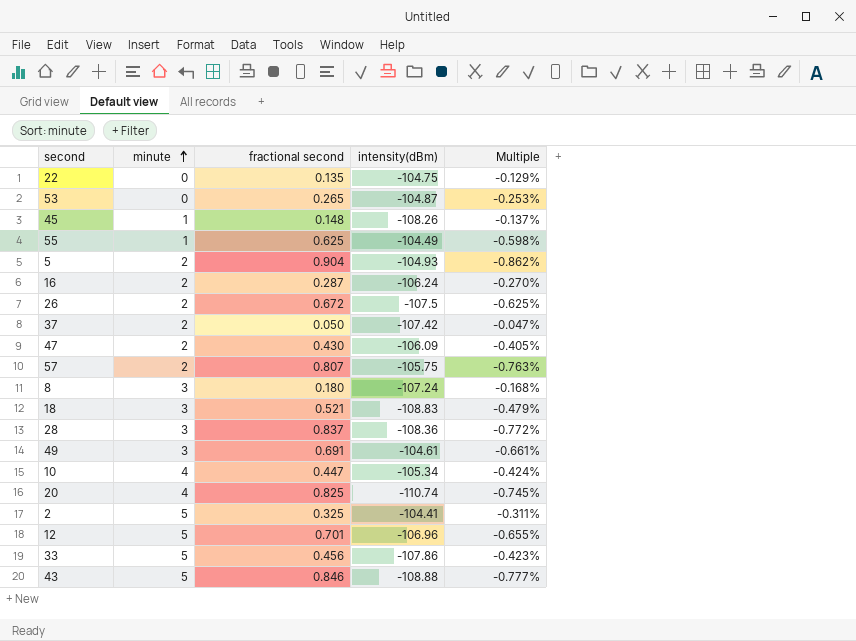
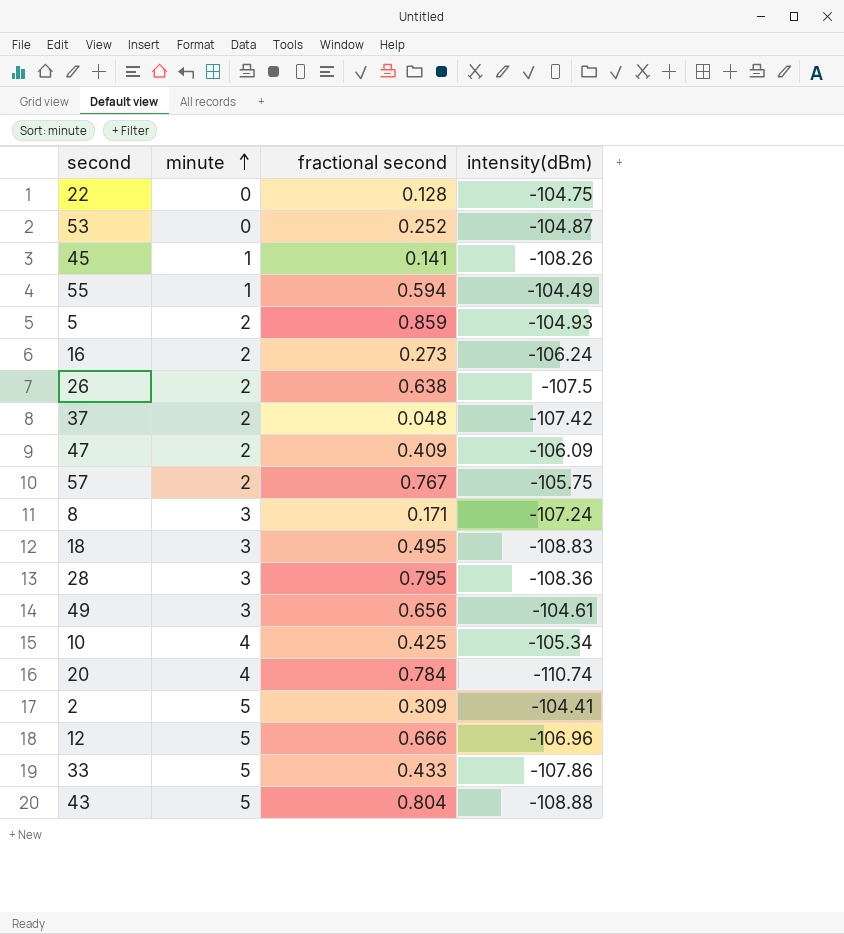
column Multiple | formula: [fractional second] / [intensity(dBm)] -> none
22 | fractional second: 0.135 -> 0.128
53 | fractional second: 0.265 -> 0.252
45 | fractional second: 0.148 -> 0.141
55 | fractional second: 0.625 -> 0.594
5 | fractional second: 0.904 -> 0.859
16 | fractional second: 0.287 -> 0.273
26 | fractional second: 0.672 -> 0.638
37 | fractional second: 0.050 -> 0.048
47 | fractional second: 0.430 -> 0.409
57 | fractional second: 0.807 -> 0.767
8 | fractional second: 0.180 -> 0.171
18 | fractional second: 0.521 -> 0.495
28 | fractional second: 0.837 -> 0.795
49 | fractional second: 0.691 -> 0.656
10 | fractional second: 0.447 -> 0.425
20 | fractional second: 0.825 -> 0.784
2 | fractional second: 0.325 -> 0.309
12 | fractional second: 0.701 -> 0.666
33 | fractional second: 0.456 -> 0.433
43 | fractional second: 0.846 -> 0.804

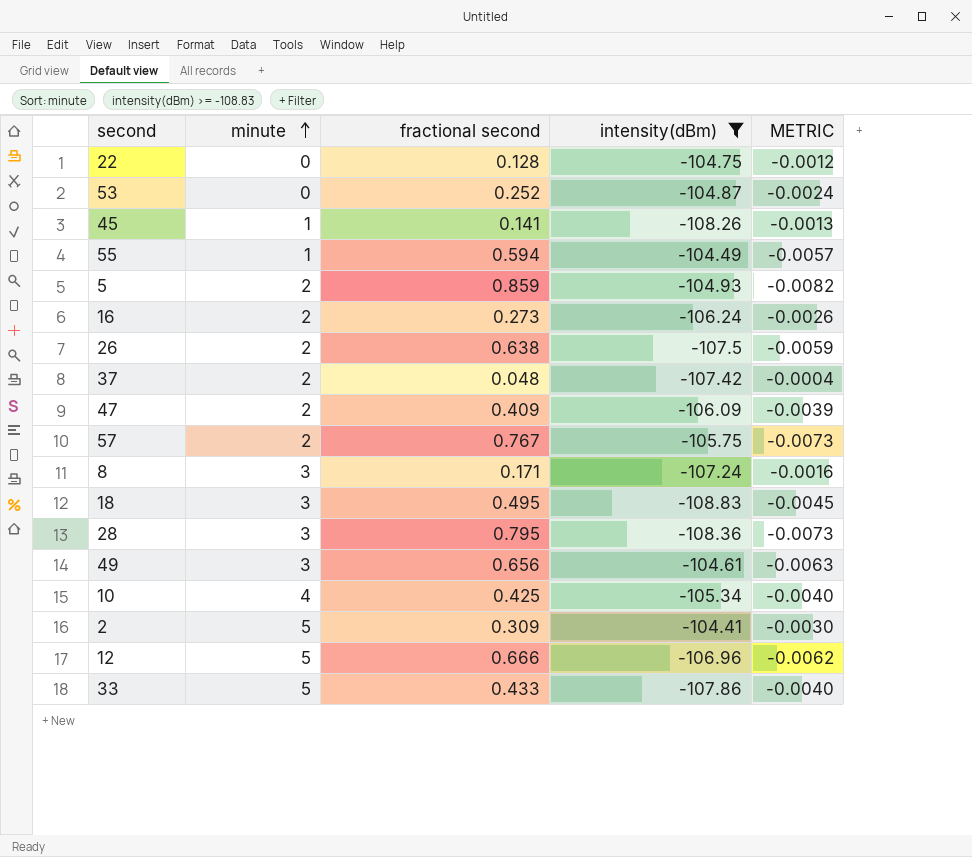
filter: none -> intensity(dBm) >= -108.83
column METRIC | formula: none -> [fractional second] / [intensity(dBm)]

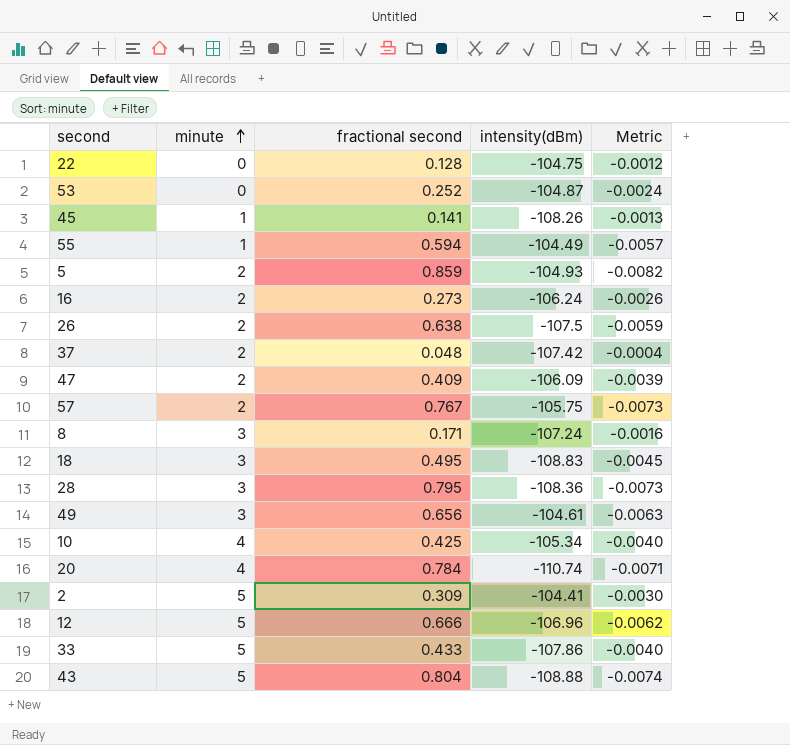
filter: intensity(dBm) >= -108.83 -> none
column name: METRIC -> Metric

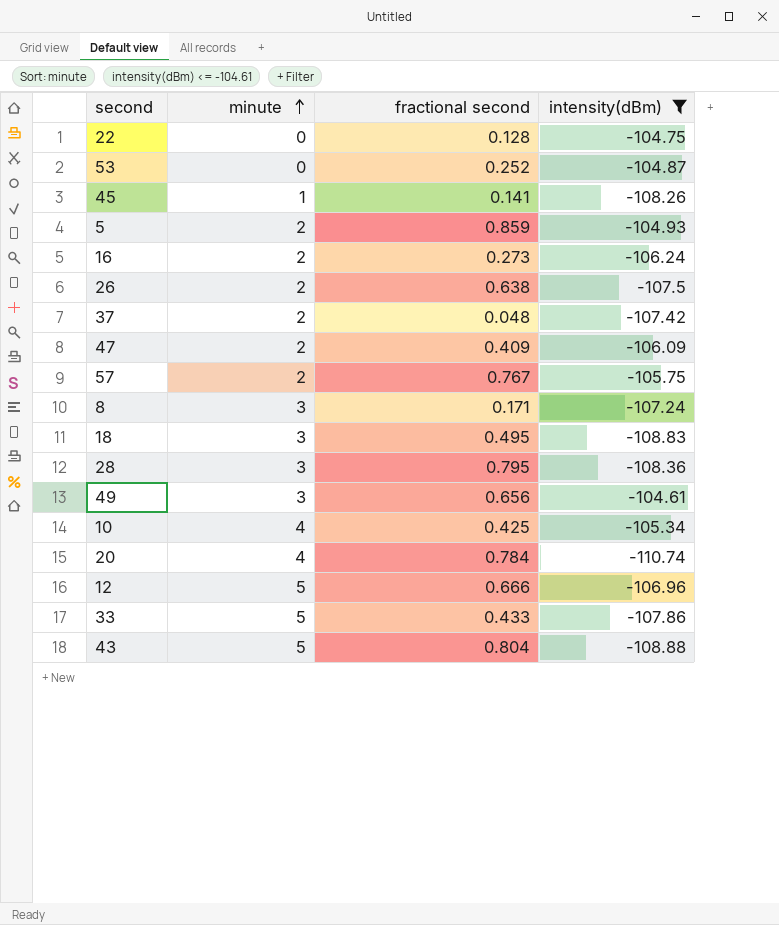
filter: none -> intensity(dBm) <= -104.61
column Metric | formula: [fractional second] / [intensity(dBm)] -> none

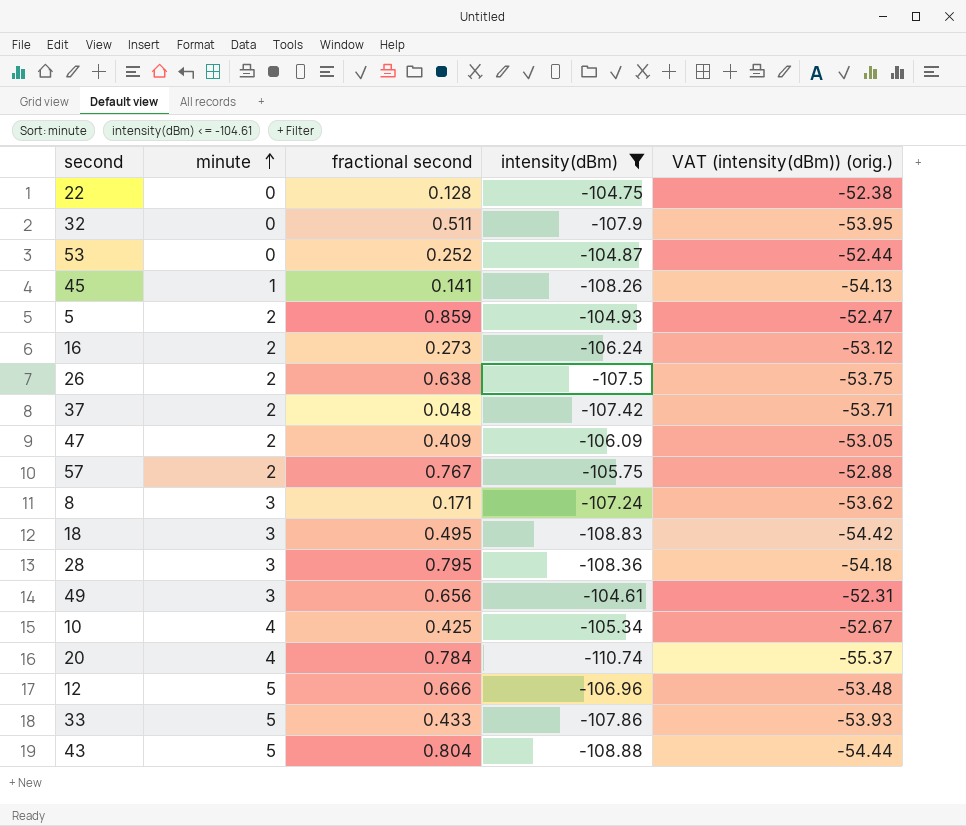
column VAT (intensity(dBm)) (orig.) | formula: none -> [intensity(dBm)] * 0.5
row 32: none -> 0 | 0.511 | -107.9 | -53.95

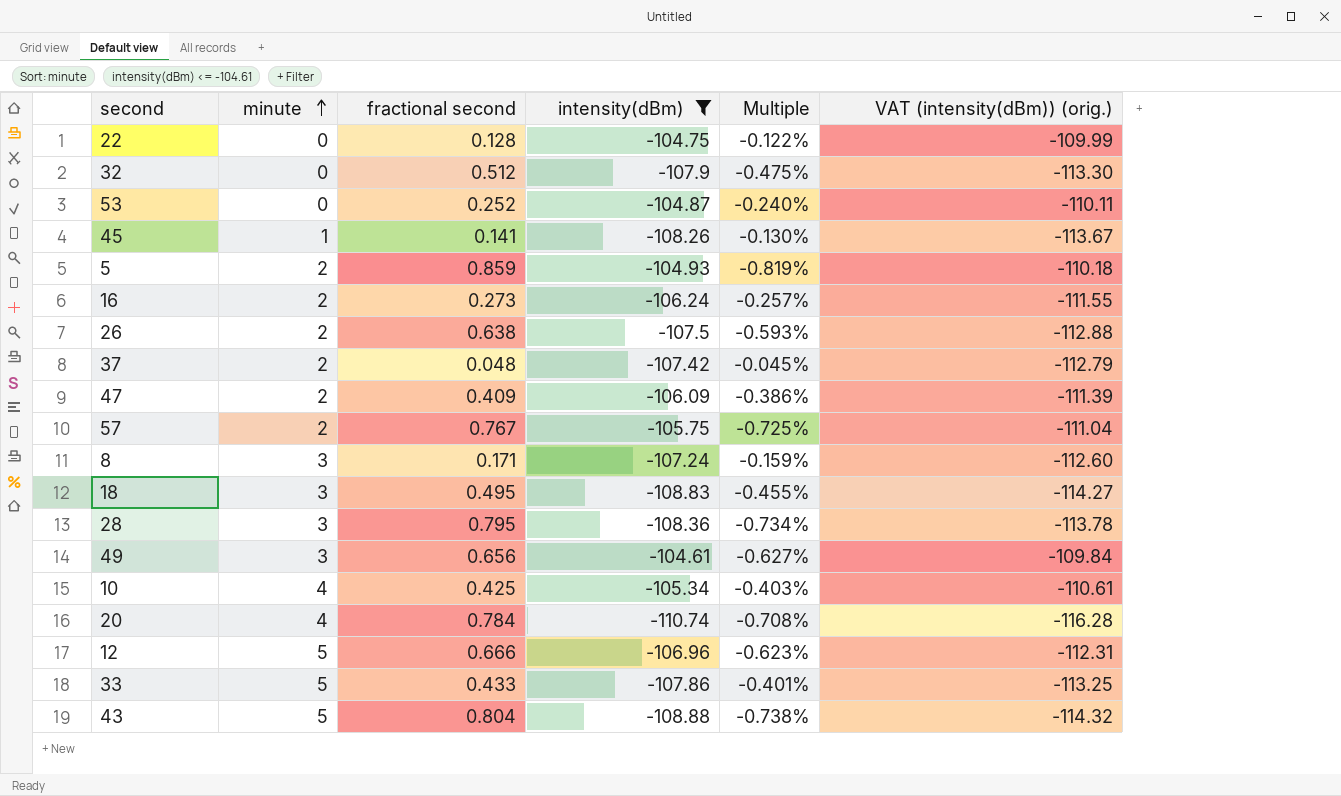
column Multiple | formula: none -> [fractional second] / [intensity(dBm)]
column VAT (intensity(dBm)) (orig.) | formula: [intensity(dBm)] * 0.5 -> [intensity(dBm)] * 1.05
32 | fractional second: 0.511 -> 0.512

